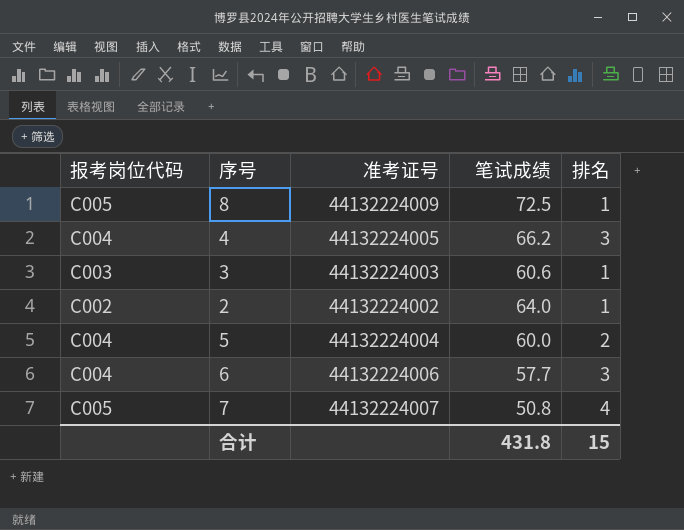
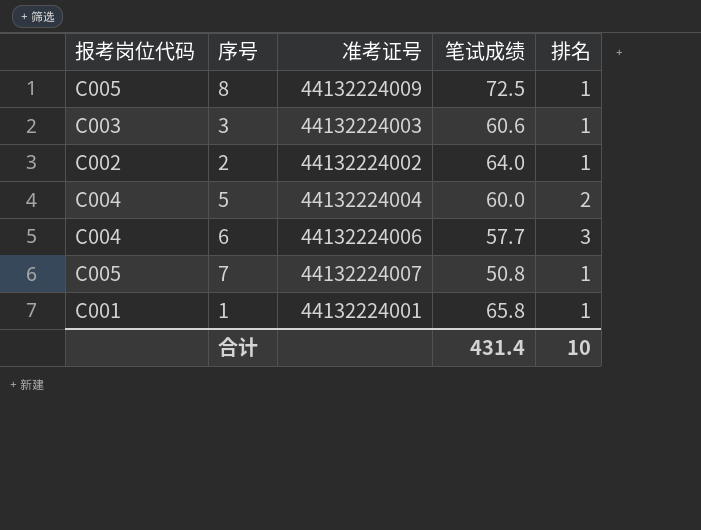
row 4: C004 | 44132224005 | 66.2 | 3 -> none
7 | 排名: 4 -> 1
row 1: none -> C001 | 44132224001 | 65.8 | 1
合计 | 笔试成绩: 431.8 -> 431.4
合计 | 排名: 15 -> 10

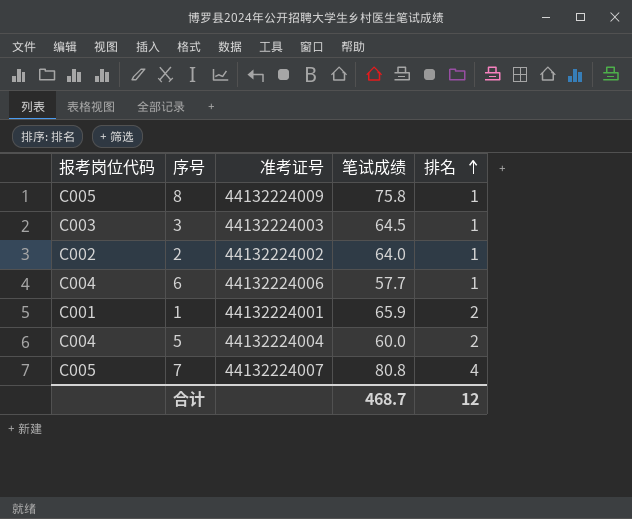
row order: none -> 排名 ascending
8 | 笔试成绩: 72.5 -> 75.8
3 | 笔试成绩: 60.6 -> 64.5
6 | 排名: 3 -> 1
1 | 笔试成绩: 65.8 -> 65.9
1 | 排名: 1 -> 2
7 | 笔试成绩: 50.8 -> 80.8
7 | 排名: 1 -> 4
合计 | 笔试成绩: 431.4 -> 468.7
合计 | 排名: 10 -> 12

